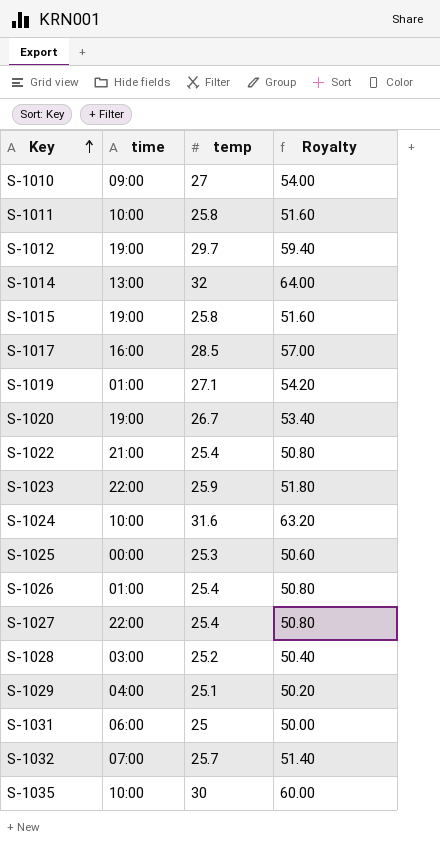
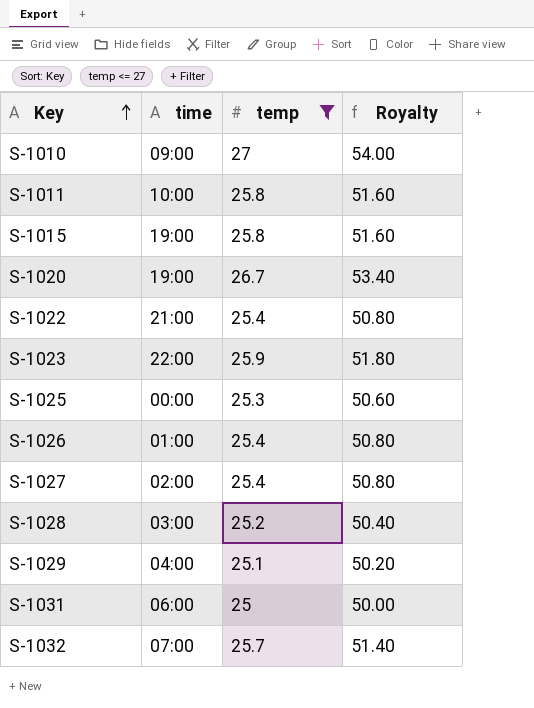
filter: none -> temp <= 27
S-1027 | time: 22:00 -> 02:00

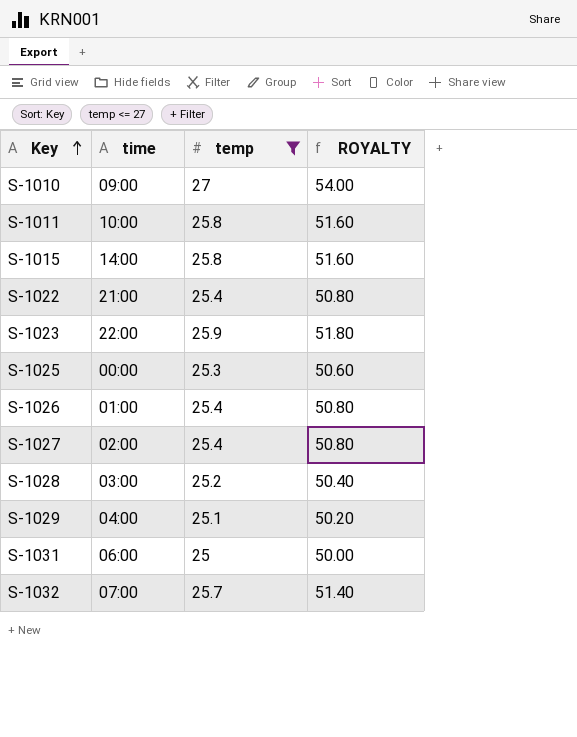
column name: Royalty -> ROYALTY
row S-1020: 19:00 | 26.7 | 53.40 -> none
S-1015 | time: 19:00 -> 14:00

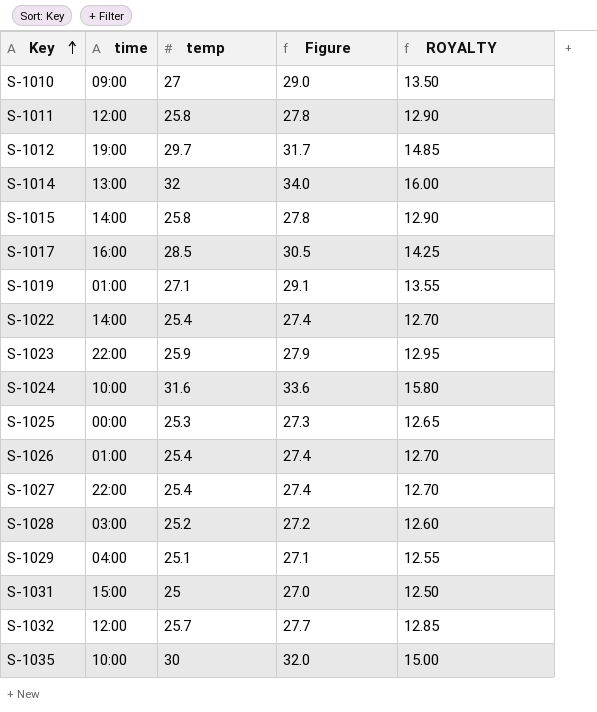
filter: temp <= 27 -> none
column Figure | formula: none -> [temp] + 2
column ROYALTY | formula: [temp] * 2 -> [temp] * 0.5
S-1011 | time: 10:00 -> 12:00
S-1022 | time: 21:00 -> 14:00
S-1027 | time: 02:00 -> 22:00
S-1031 | time: 06:00 -> 15:00
S-1032 | time: 07:00 -> 12:00

